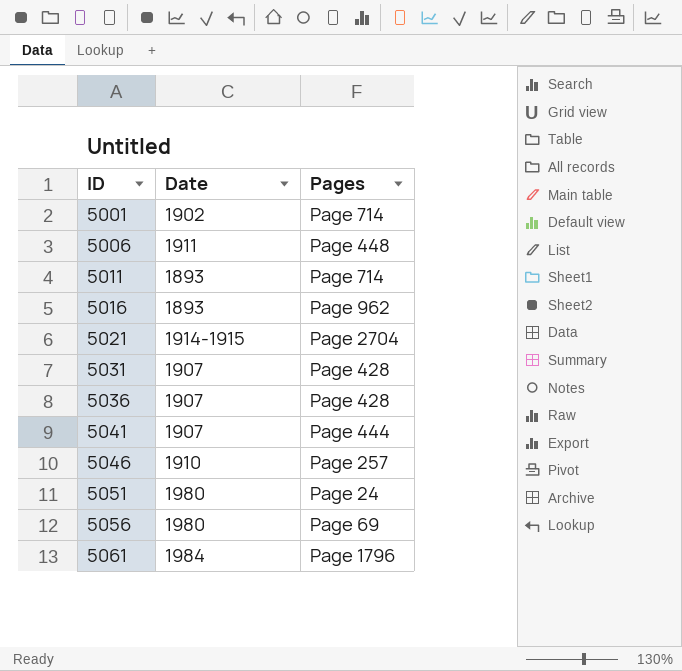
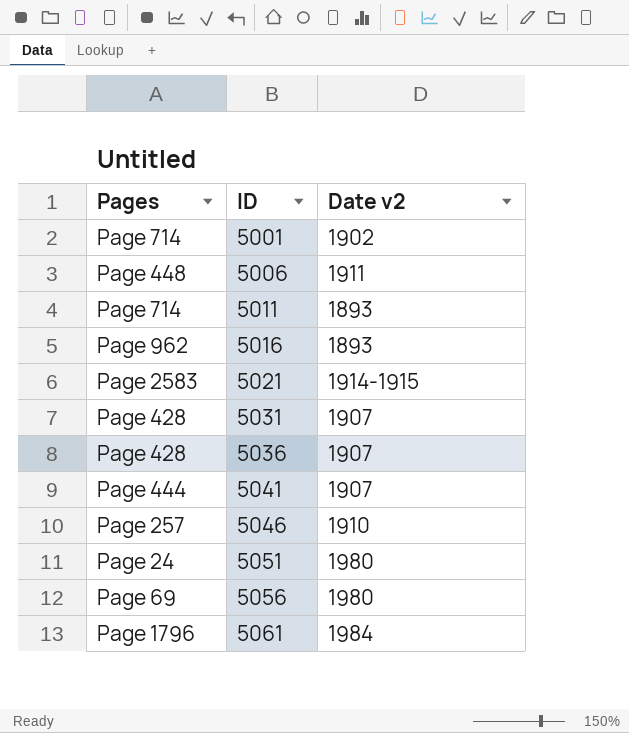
column Pages | position: 3 -> 1
column name: Date -> Date v2
5021 | Pages: Page 2704 -> Page 2583

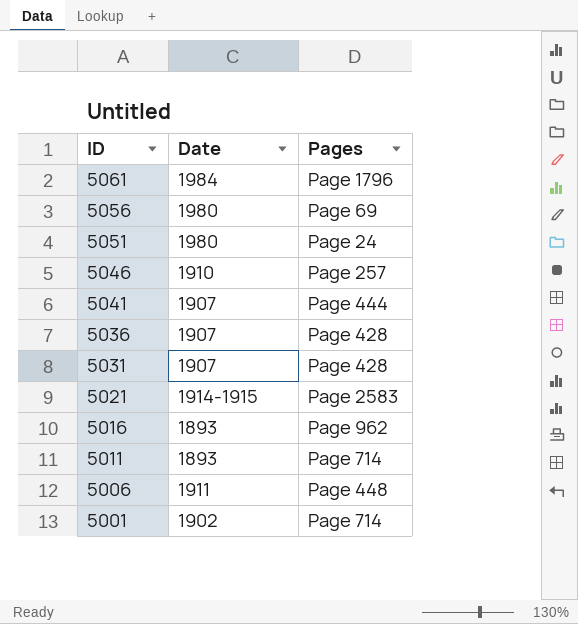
row order: ID ascending -> ID descending
column name: Date v2 -> Date
column Pages | position: 1 -> 3

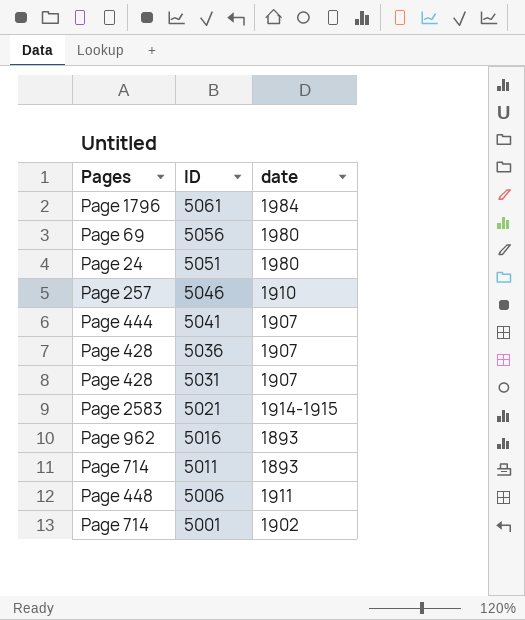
column Pages | position: 3 -> 1
column name: Date -> date

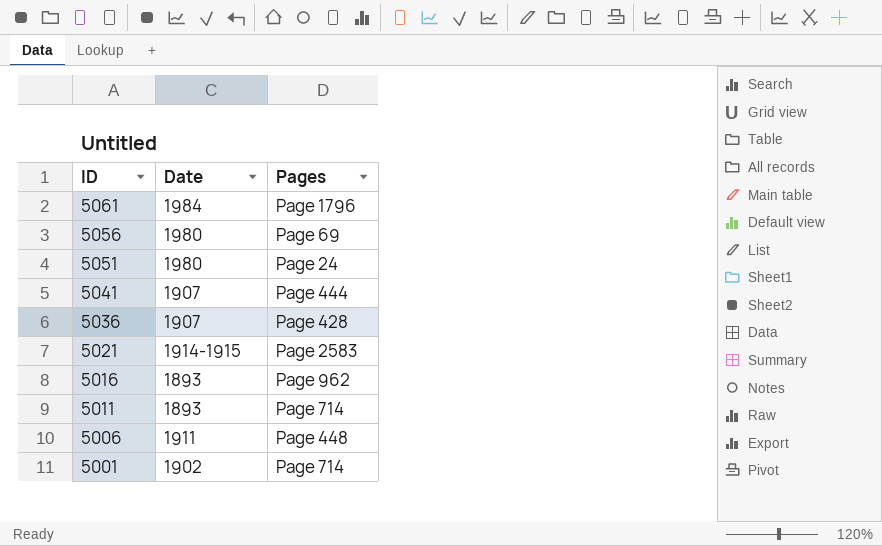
column name: date -> Date
column Pages | position: 1 -> 3
row 5046: Page 257 | 1910 -> none
row 5031: Page 428 | 1907 -> none

